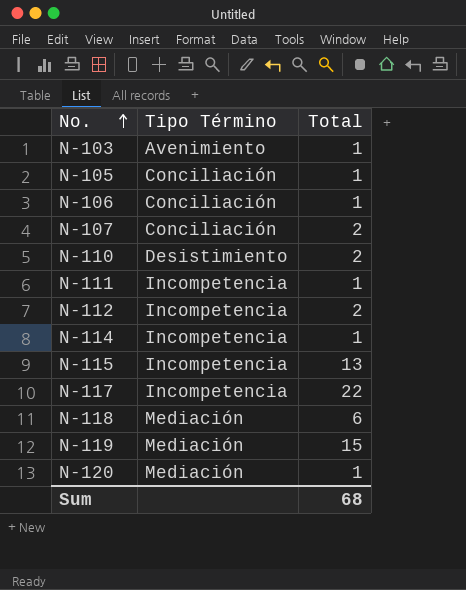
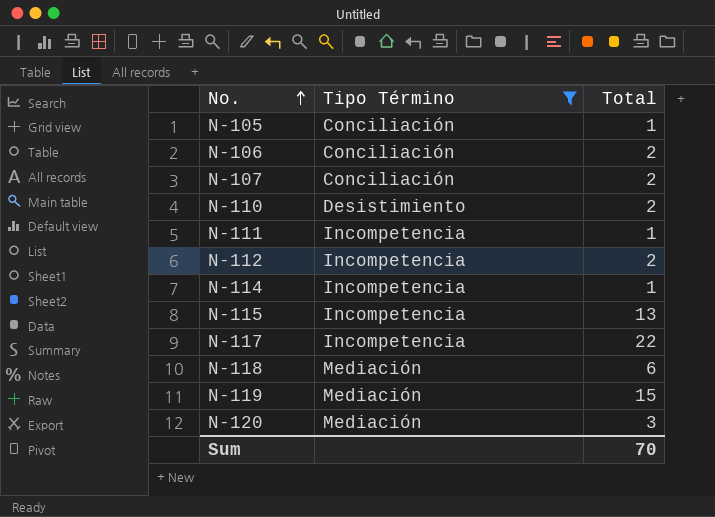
filter: none -> Tipo Término != Avenimiento
N-106 | Total: 1 -> 2
N-120 | Total: 1 -> 3
Sum | Total: 68 -> 70

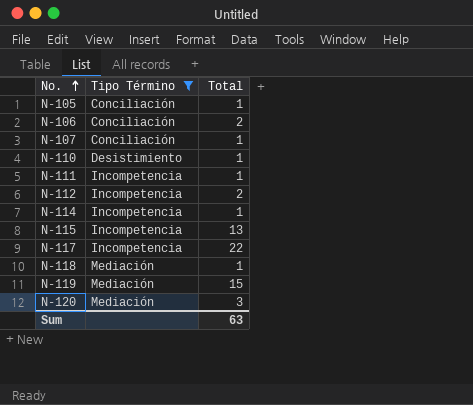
N-107 | Total: 2 -> 1
N-110 | Total: 2 -> 1
N-118 | Total: 6 -> 1
Sum | Total: 70 -> 63

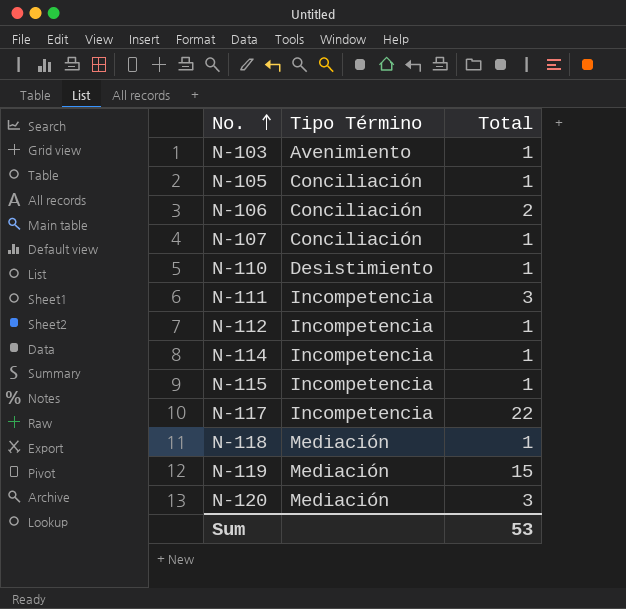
filter: Tipo Término != Avenimiento -> none
N-111 | Total: 1 -> 3
N-112 | Total: 2 -> 1
N-115 | Total: 13 -> 1
Sum | Total: 63 -> 53

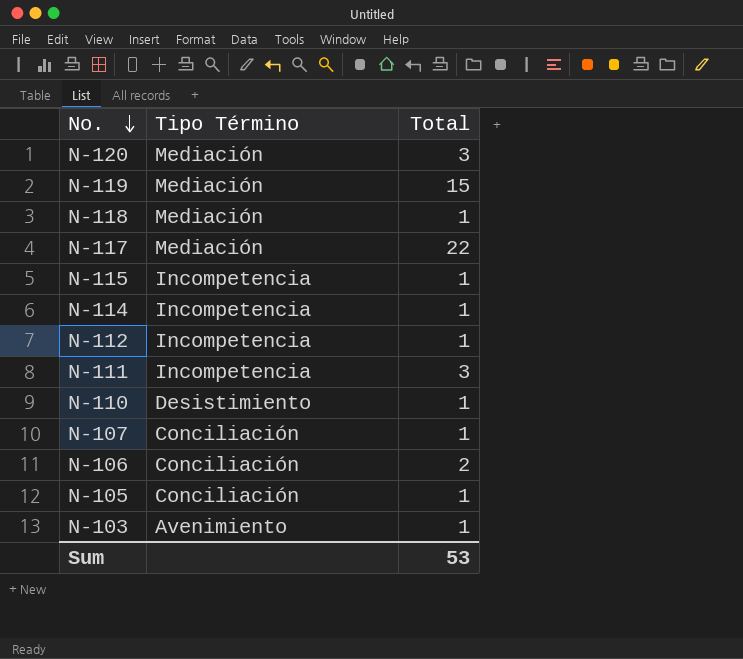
row order: No. ascending -> No. descending
N-117 | Tipo Término: Incompetencia -> Mediación

